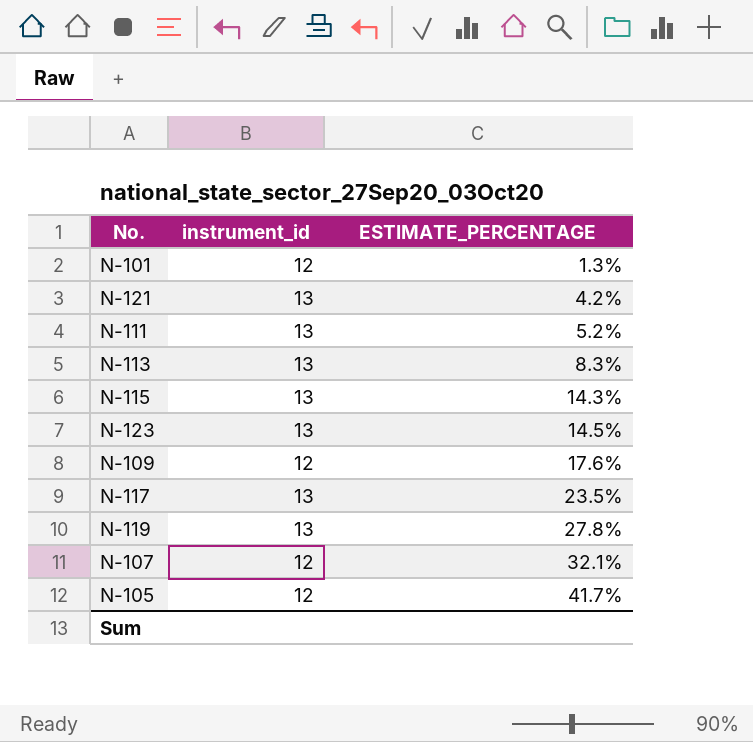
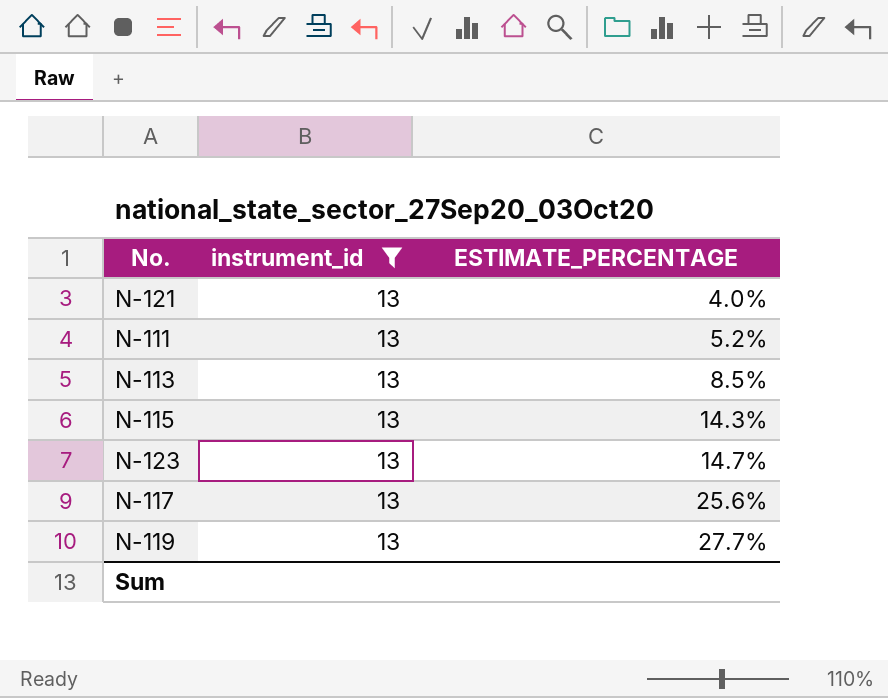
filter: none -> instrument_id = 13
N-121 | ESTIMATE_PERCENTAGE: 4.2% -> 4.0%
N-113 | ESTIMATE_PERCENTAGE: 8.3% -> 8.5%
N-123 | ESTIMATE_PERCENTAGE: 14.5% -> 14.7%
N-117 | ESTIMATE_PERCENTAGE: 23.5% -> 25.6%
N-119 | ESTIMATE_PERCENTAGE: 27.8% -> 27.7%

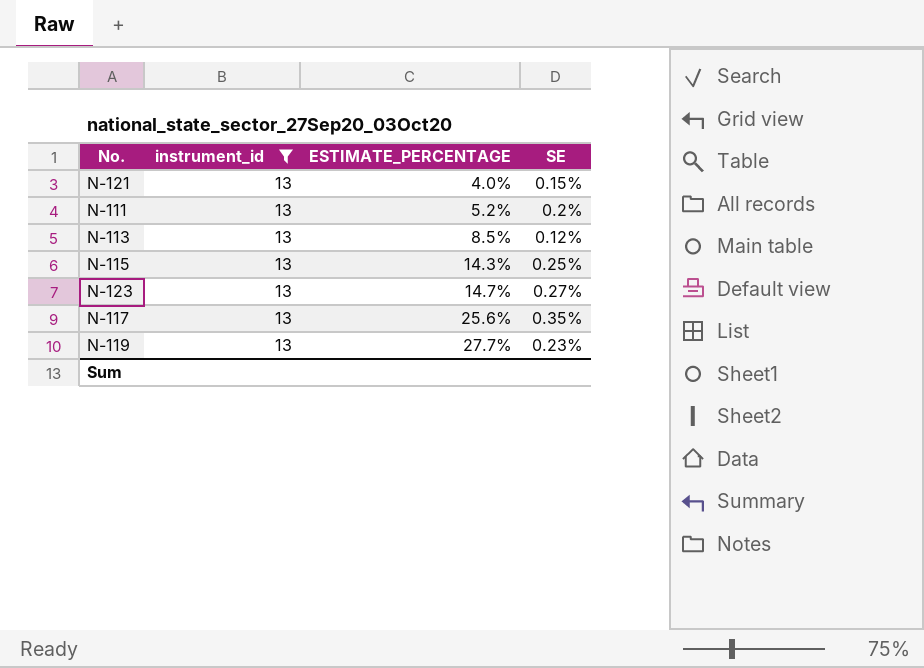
column SE | position: none -> 4

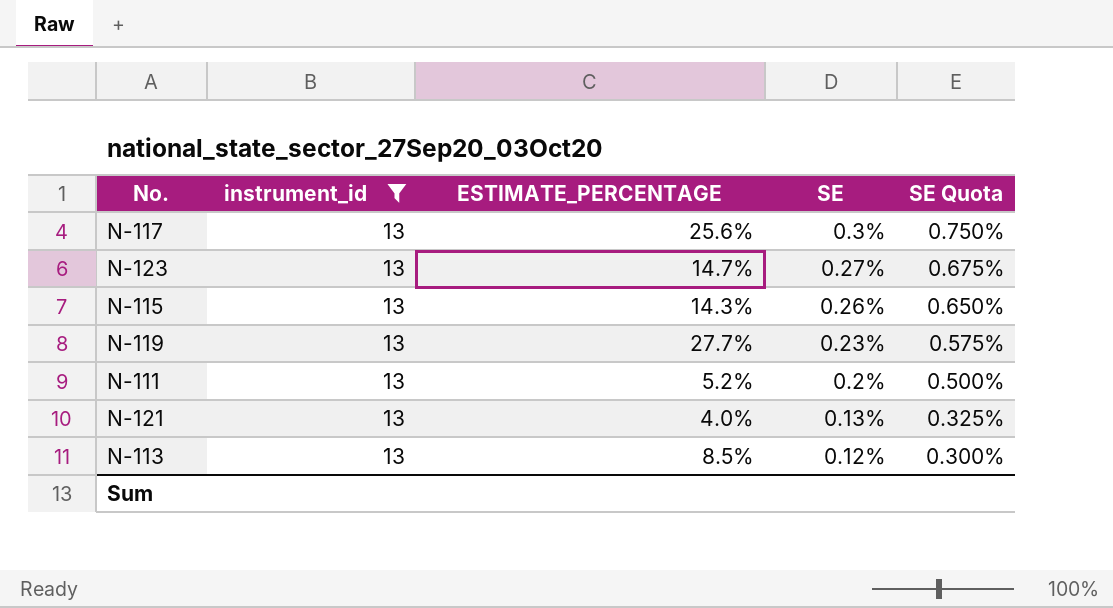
row order: ESTIMATE_PERCENTAGE ascending -> SE descending
column SE Quota | formula: none -> [SE] * 2.5
N-117 | SE: 0.35% -> 0.3%
N-115 | SE: 0.25% -> 0.26%
N-121 | SE: 0.15% -> 0.13%

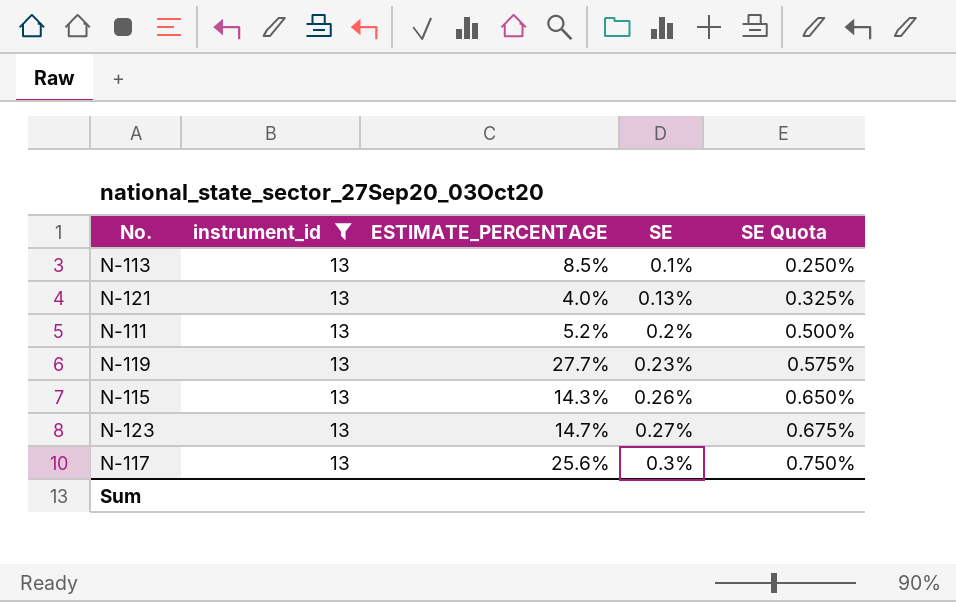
row order: SE descending -> SE ascending
N-113 | SE: 0.12% -> 0.1%
N-113 | SE Quota: 0.300% -> 0.250%

